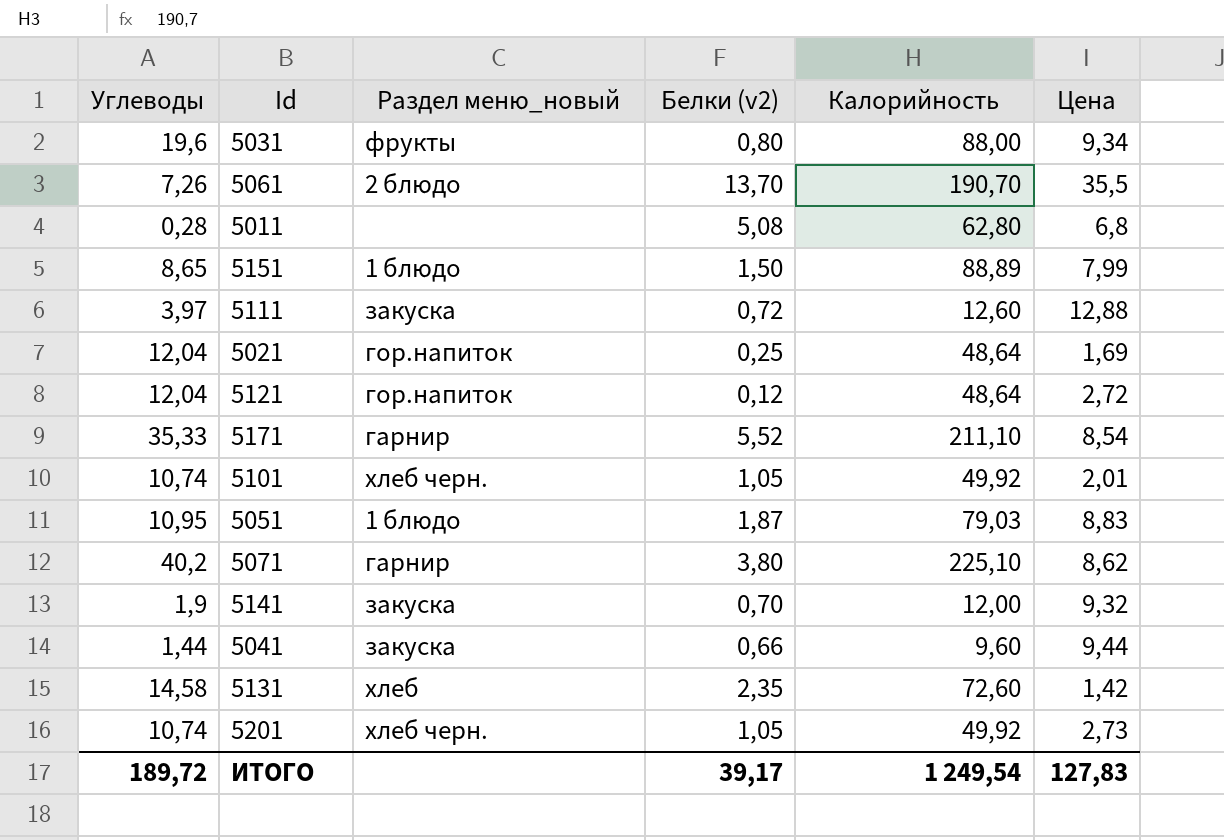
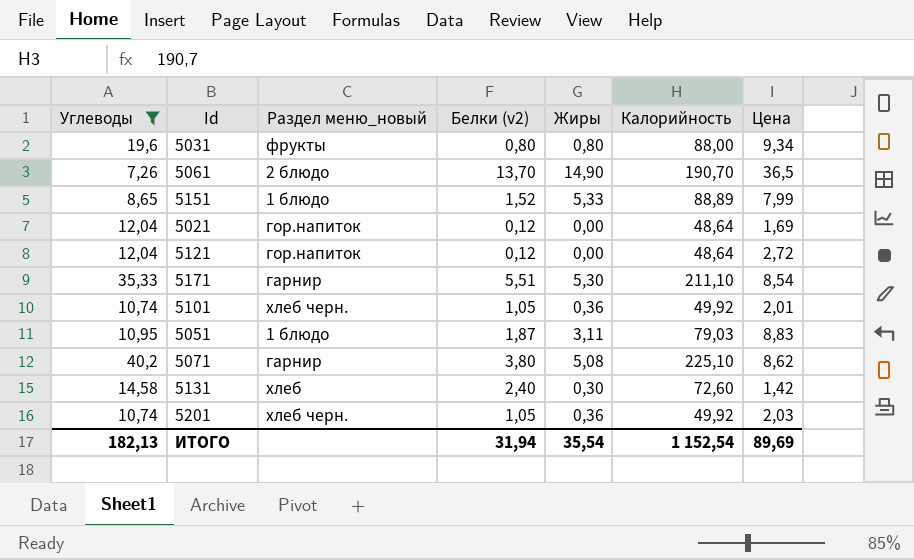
filter: none -> Углеводы >= 7,26
column Жиры | position: none -> 5
5061 | Цена: 35,5 -> 36,5
5151 | Белки (v2): 1,50 -> 1,52
5021 | Белки (v2): 0,25 -> 0,12
5171 | Белки (v2): 5,52 -> 5,51
5131 | Белки (v2): 2,35 -> 2,40
5201 | Цена: 2,73 -> 2,03
ИТОГО | Углеводы: 189,72 -> 182,13
ИТОГО | Белки (v2): 39,17 -> 31,94
ИТОГО | Калорийность: 1 249,54 -> 1 152,54
ИТОГО | Цена: 127,83 -> 89,69

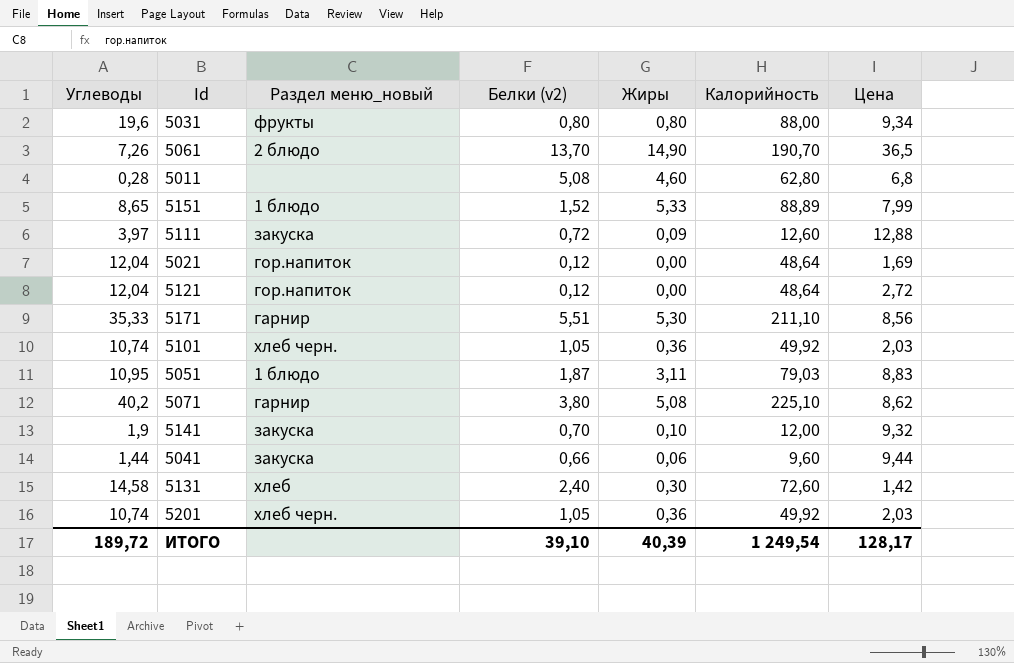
filter: Углеводы >= 7,26 -> none
5171 | Цена: 8,54 -> 8,56
5101 | Цена: 2,01 -> 2,03
ИТОГО | Углеводы: 182,13 -> 189,72
ИТОГО | Белки (v2): 31,94 -> 39,10
ИТОГО | Жиры: 35,54 -> 40,39
ИТОГО | Калорийность: 1 152,54 -> 1 249,54
ИТОГО | Цена: 89,69 -> 128,17

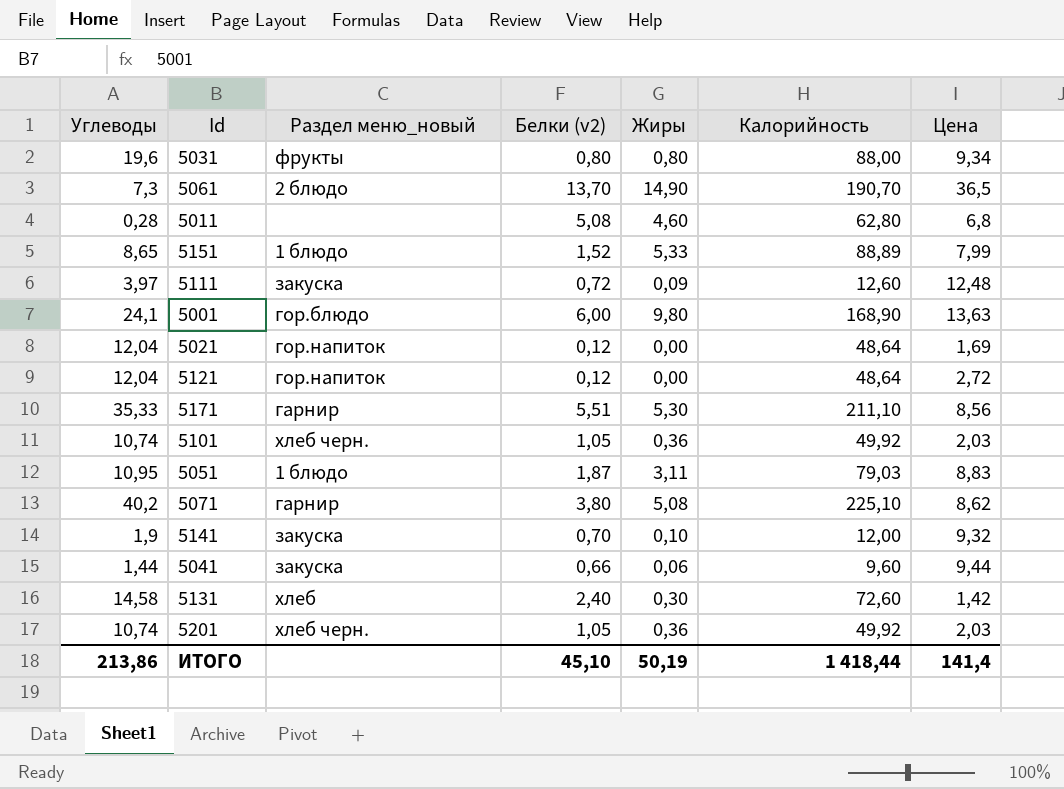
5061 | Углеводы: 7,26 -> 7,3
5111 | Цена: 12,88 -> 12,48
row 5001: none -> 24,1 | гор.блюдо | 6,00 | 9,80 | 168,90 | 13,63
ИТОГО | Углеводы: 189,72 -> 213,86
ИТОГО | Белки (v2): 39,10 -> 45,10
ИТОГО | Жиры: 40,39 -> 50,19
ИТОГО | Калорийность: 1 249,54 -> 1 418,44
ИТОГО | Цена: 128,17 -> 141,4

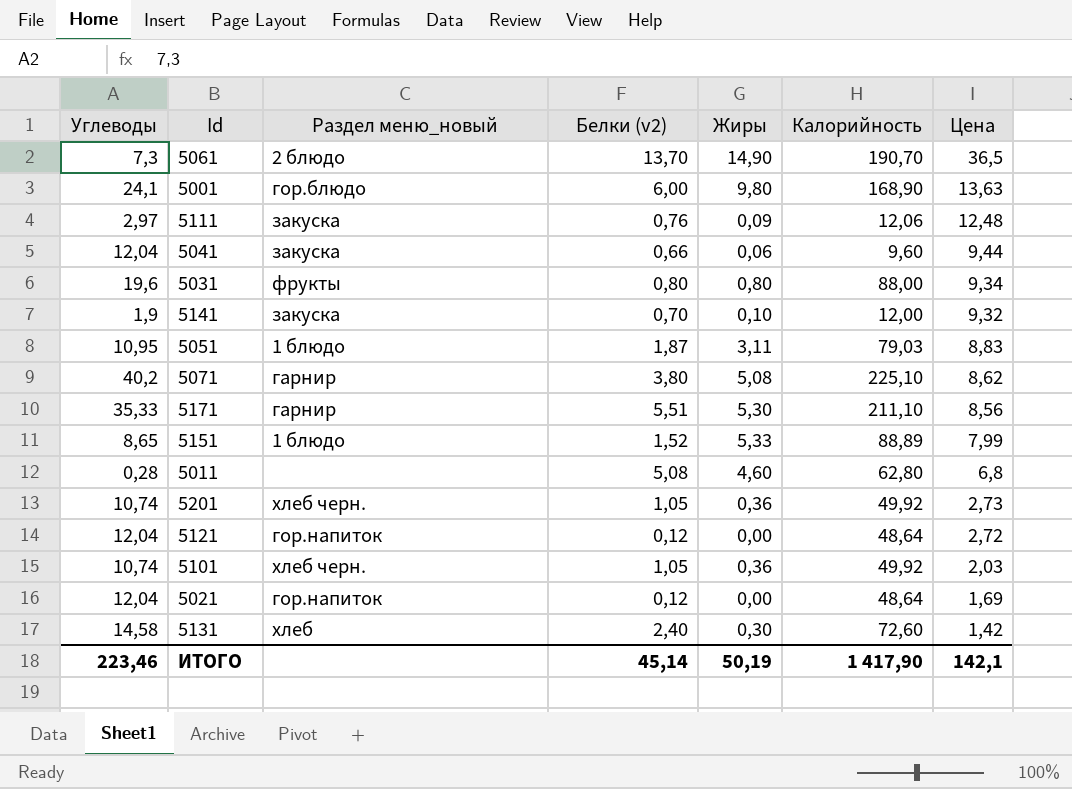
row order: none -> Цена descending
5111 | Углеводы: 3,97 -> 2,97
5111 | Белки (v2): 0,72 -> 0,76
5111 | Калорийность: 12,60 -> 12,06
5041 | Углеводы: 1,44 -> 12,04
5201 | Цена: 2,03 -> 2,73
ИТОГО | Углеводы: 213,86 -> 223,46
ИТОГО | Белки (v2): 45,10 -> 45,14
ИТОГО | Калорийность: 1 418,44 -> 1 417,90
ИТОГО | Цена: 141,4 -> 142,1

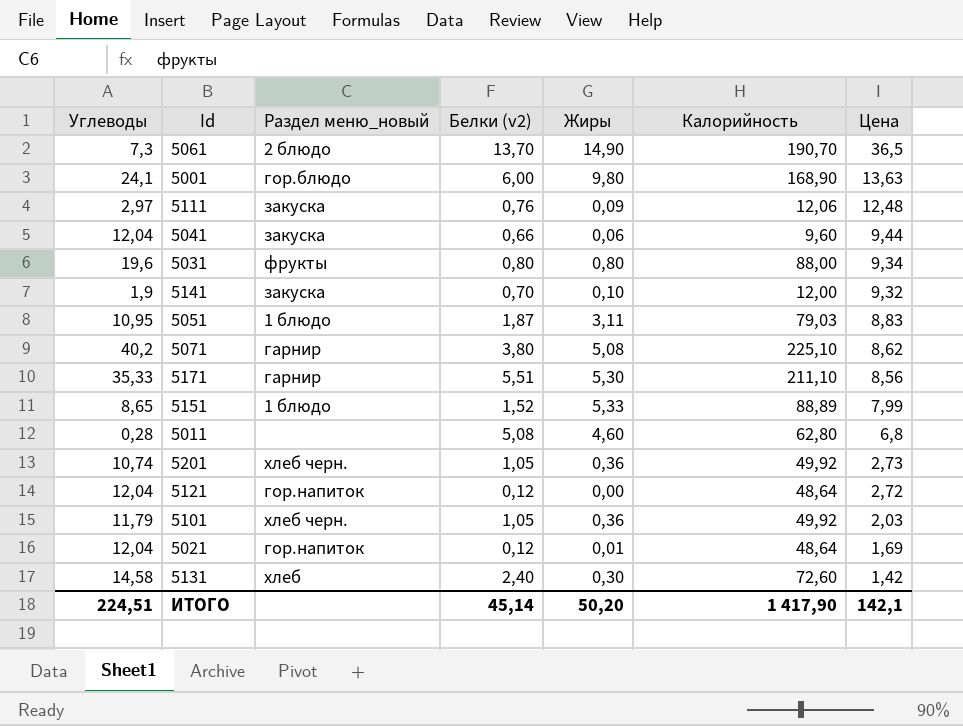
5101 | Углеводы: 10,74 -> 11,79
5021 | Жиры: 0,00 -> 0,01
ИТОГО | Углеводы: 223,46 -> 224,51
ИТОГО | Жиры: 50,19 -> 50,20

